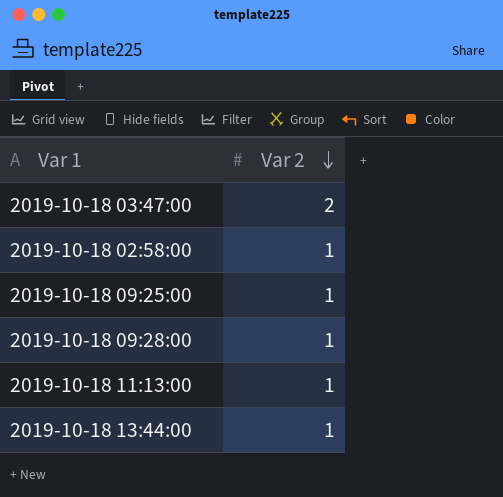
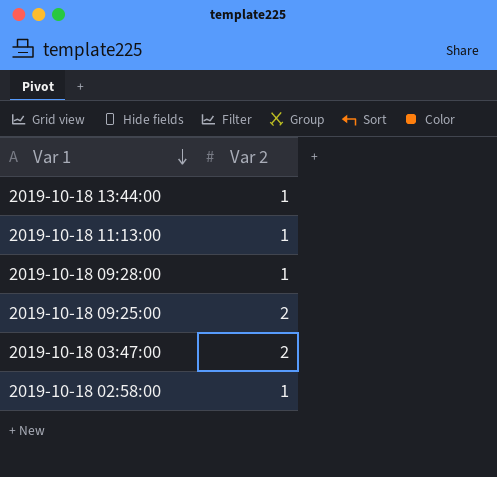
row order: Var 2 descending -> Var 1 descending
2019-10-18 09:25:00 | Var 2: 1 -> 2

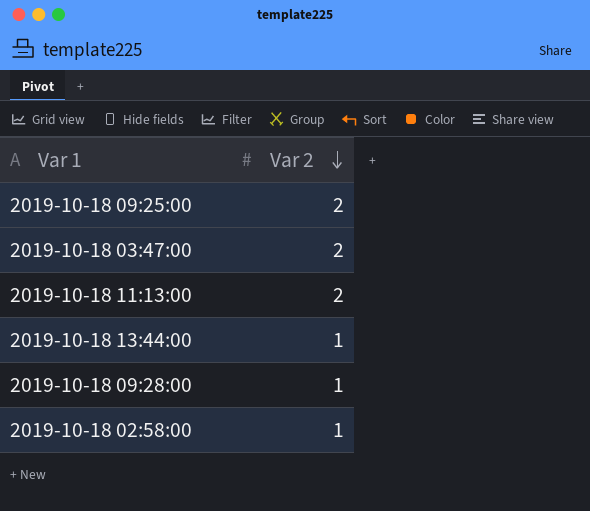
row order: Var 1 descending -> Var 2 descending
2019-10-18 11:13:00 | Var 2: 1 -> 2

